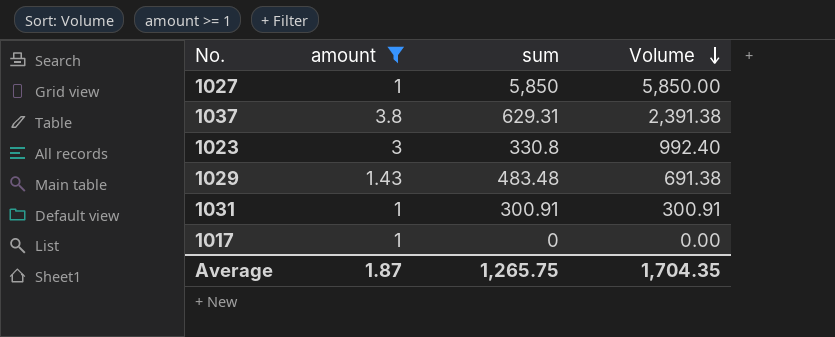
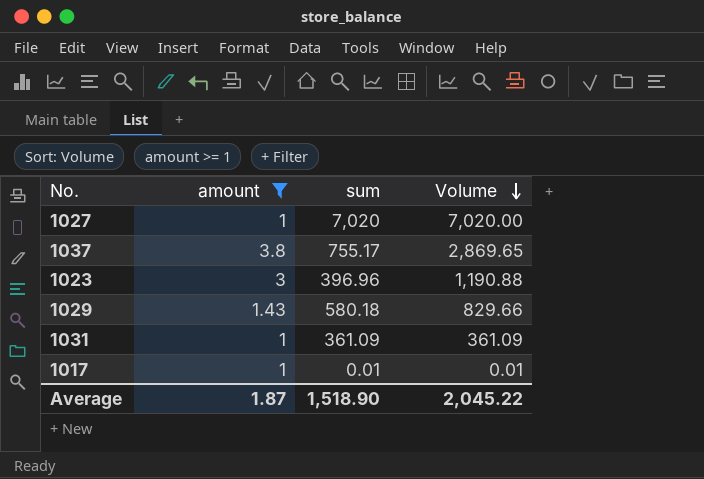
1027 | sum: 5,850 -> 7,020
1027 | Volume: 5,850.00 -> 7,020.00
1037 | sum: 629.31 -> 755.17
1037 | Volume: 2,391.38 -> 2,869.65
1023 | sum: 330.8 -> 396.96
1023 | Volume: 992.40 -> 1,190.88
1029 | sum: 483.48 -> 580.18
1029 | Volume: 691.38 -> 829.66
1031 | sum: 300.91 -> 361.09
1031 | Volume: 300.91 -> 361.09
1017 | sum: 0 -> 0.01
1017 | Volume: 0.00 -> 0.01
Average | sum: 1,265.75 -> 1,518.90
Average | Volume: 1,704.35 -> 2,045.22

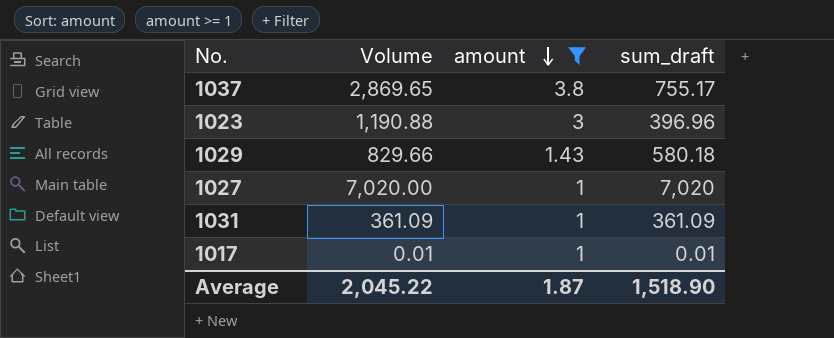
row order: Volume descending -> amount descending
column Volume | position: 4 -> 2
column name: sum -> sum_draft

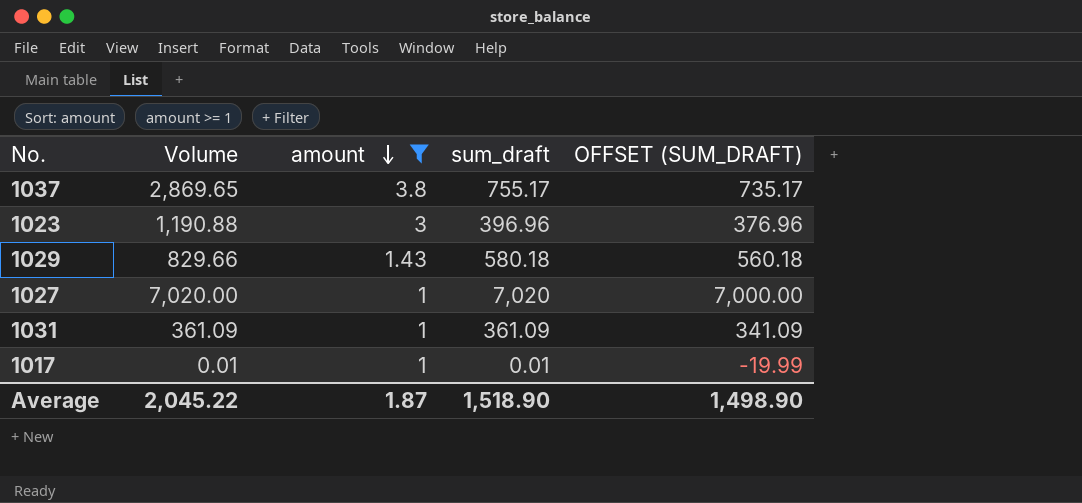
column OFFSET (SUM_DRAFT) | formula: none -> [sum_draft] - 20

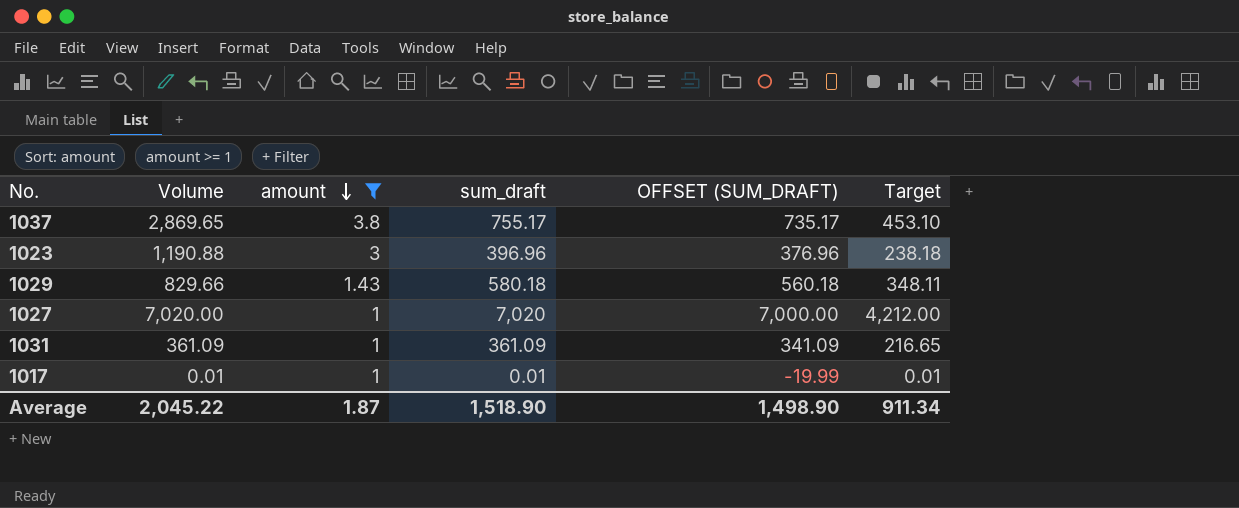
column Target | formula: none -> [sum_draft] * 0.6

